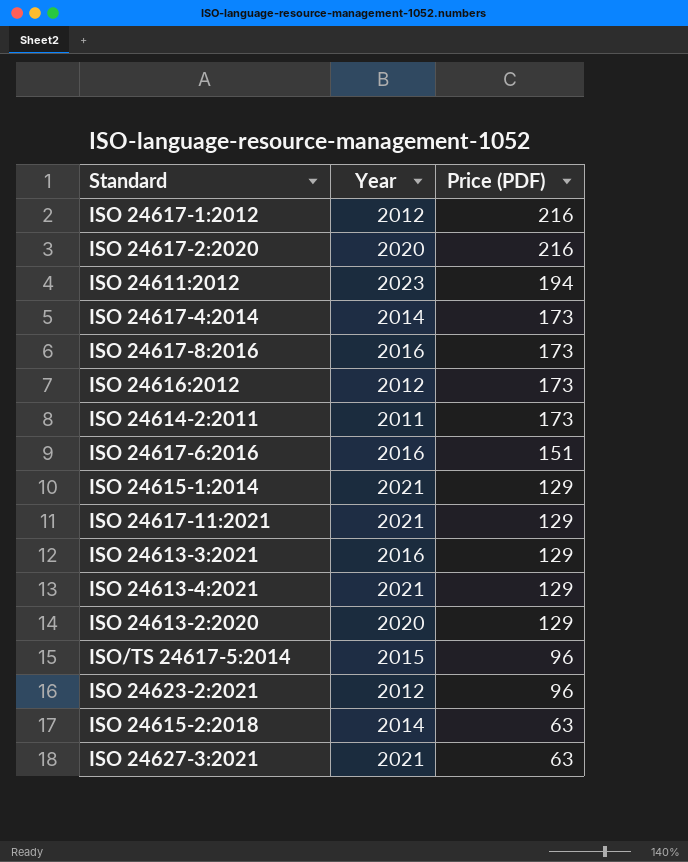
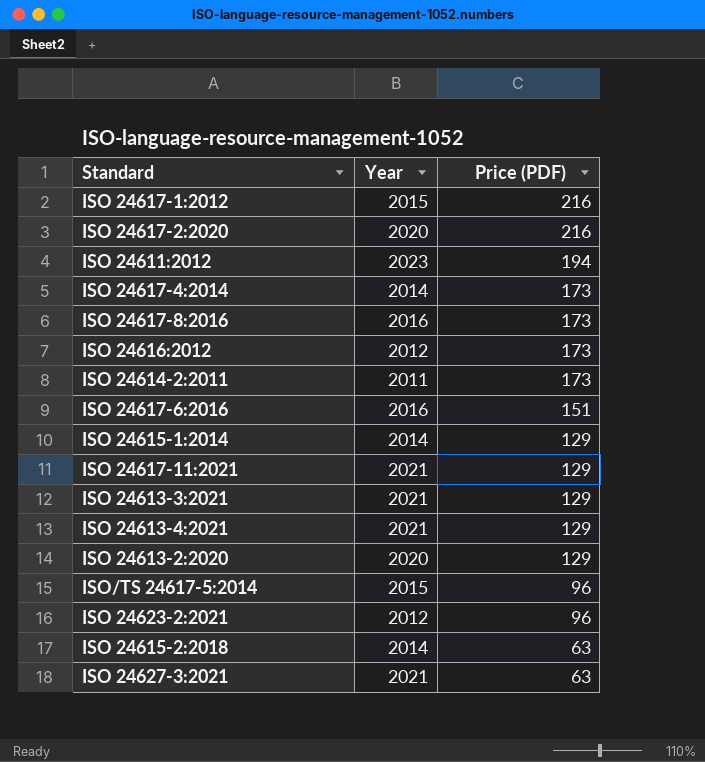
ISO 24617-1:2012 | Year: 2012 -> 2015
ISO 24615-1:2014 | Year: 2021 -> 2014
ISO 24613-3:2021 | Year: 2016 -> 2021

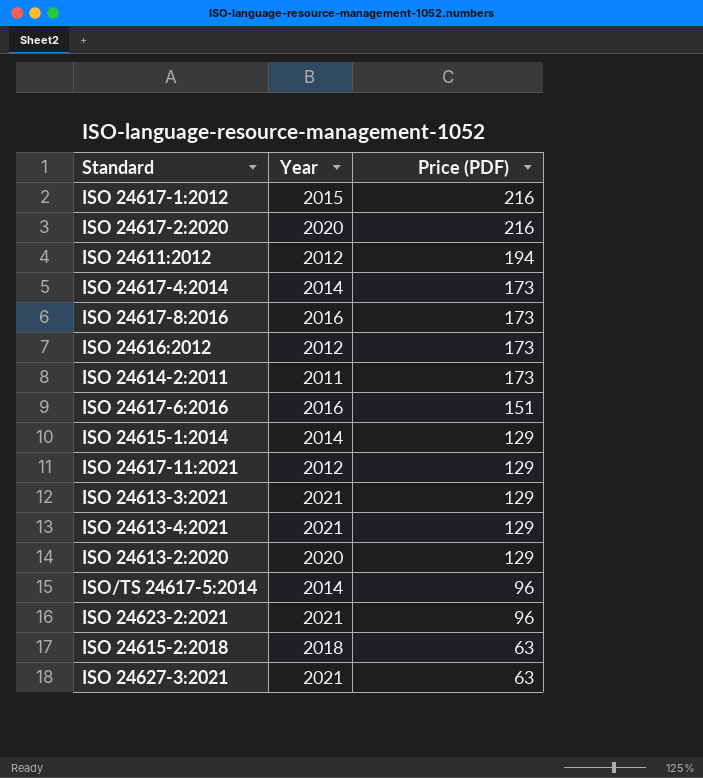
ISO 24611:2012 | Year: 2023 -> 2012
ISO 24617-11:2021 | Year: 2021 -> 2012
ISO/TS 24617-5:2014 | Year: 2015 -> 2014
ISO 24623-2:2021 | Year: 2012 -> 2021
ISO 24615-2:2018 | Year: 2014 -> 2018

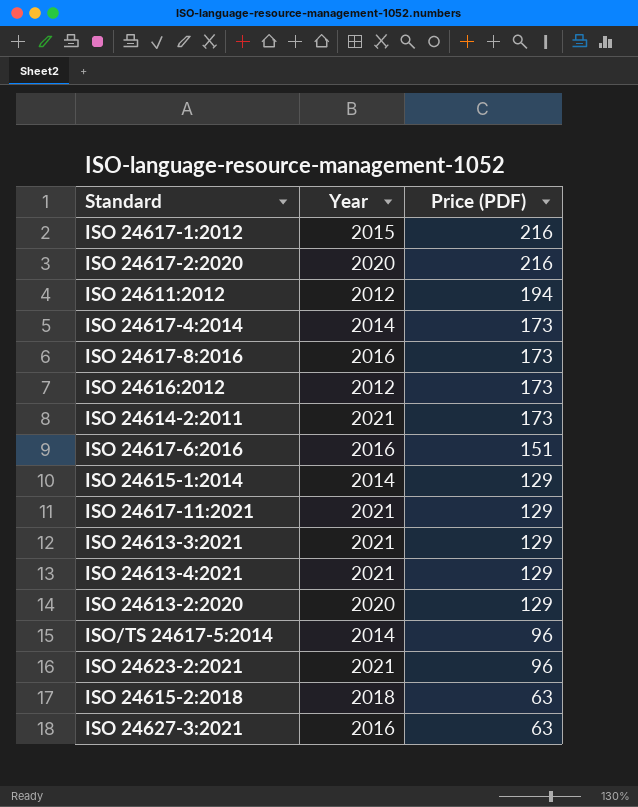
ISO 24614-2:2011 | Year: 2011 -> 2021
ISO 24617-11:2021 | Year: 2012 -> 2021
ISO 24627-3:2021 | Year: 2021 -> 2016

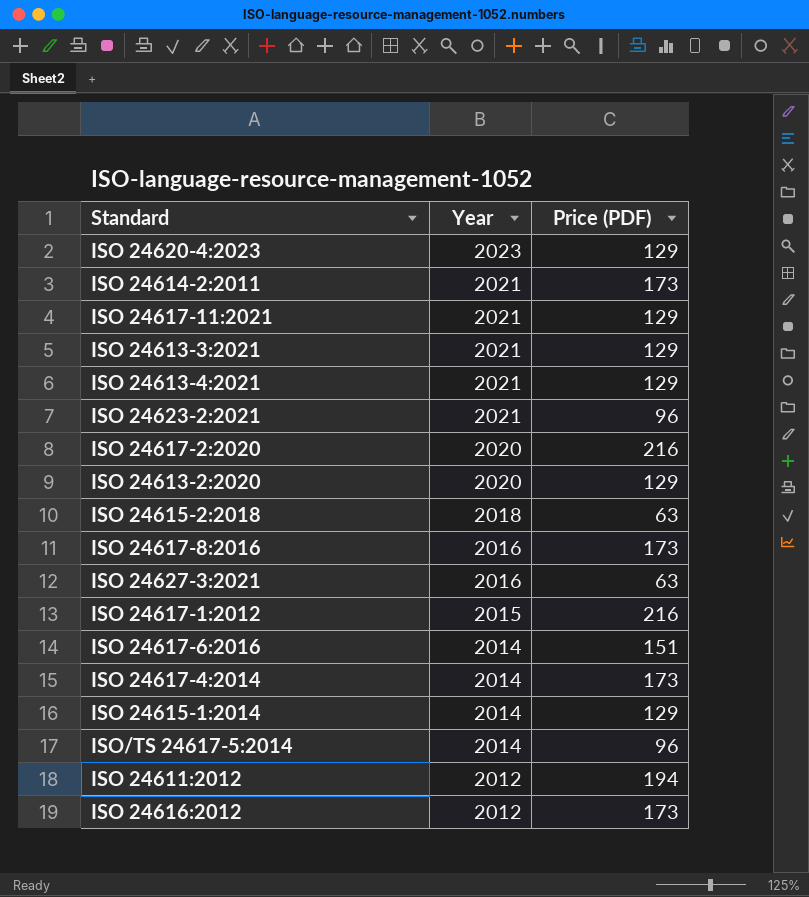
row order: Price (PDF) descending -> Year descending
row ISO 24620-4:2023: none -> 2023 | 129
ISO 24617-6:2016 | Year: 2016 -> 2014

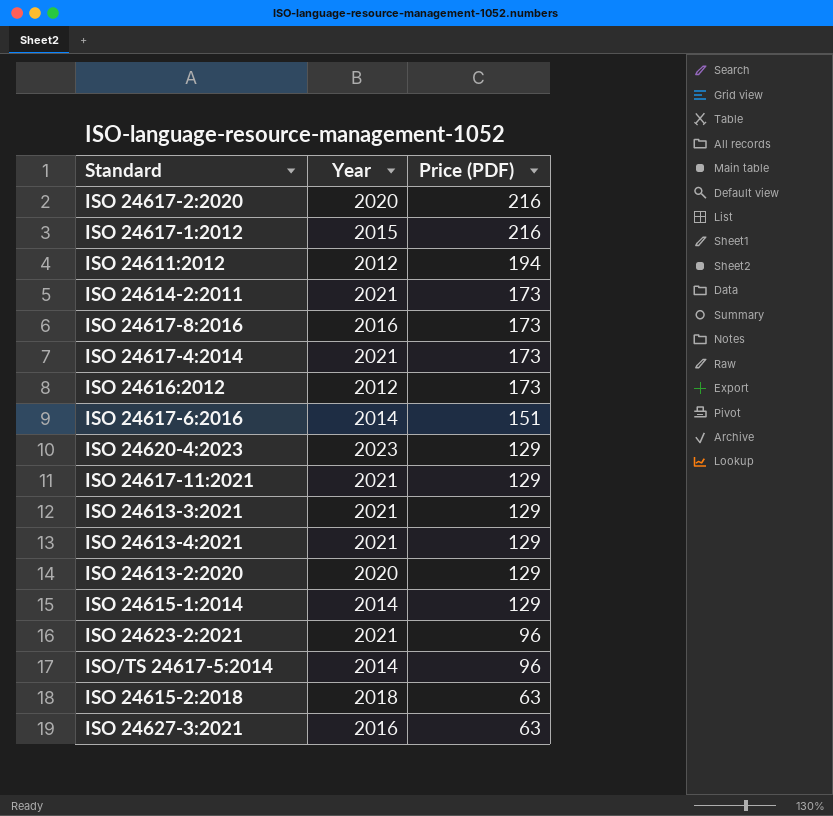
row order: Year descending -> Price (PDF) descending
ISO 24617-4:2014 | Year: 2014 -> 2021

